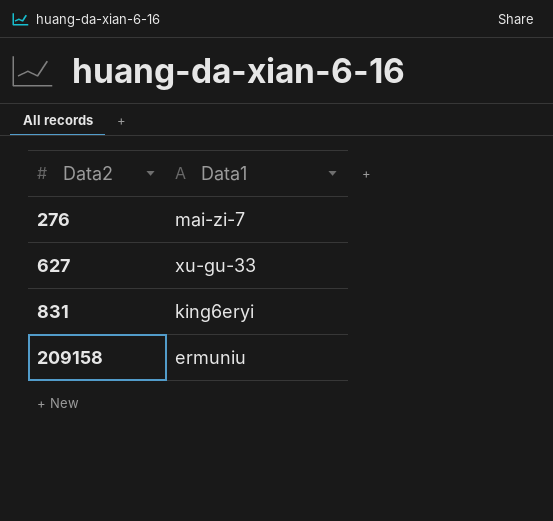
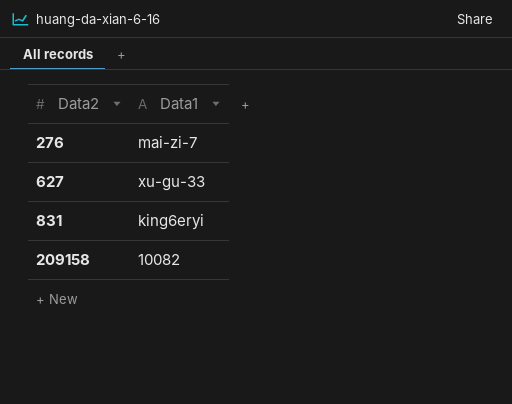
209158 | Data1: ermuniu -> 10082

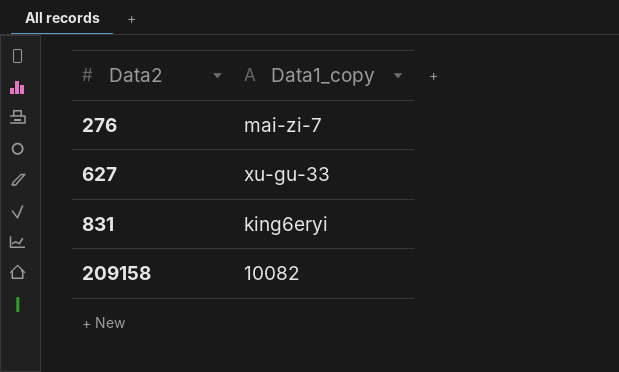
column name: Data1 -> Data1_copy

